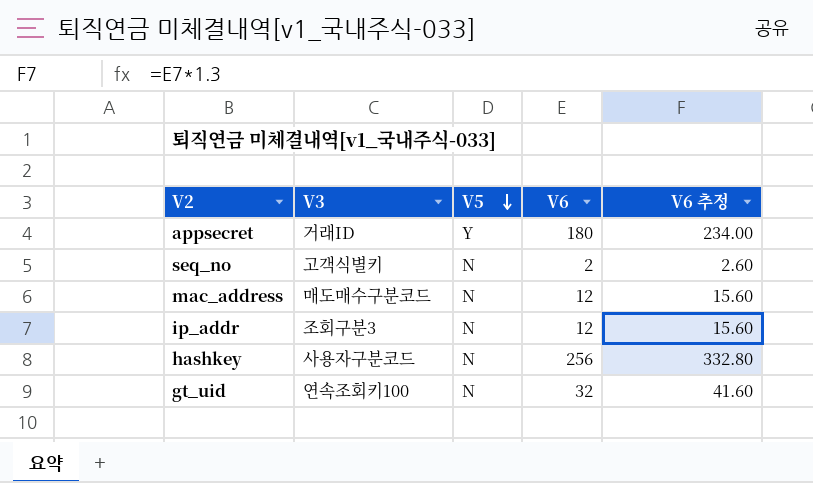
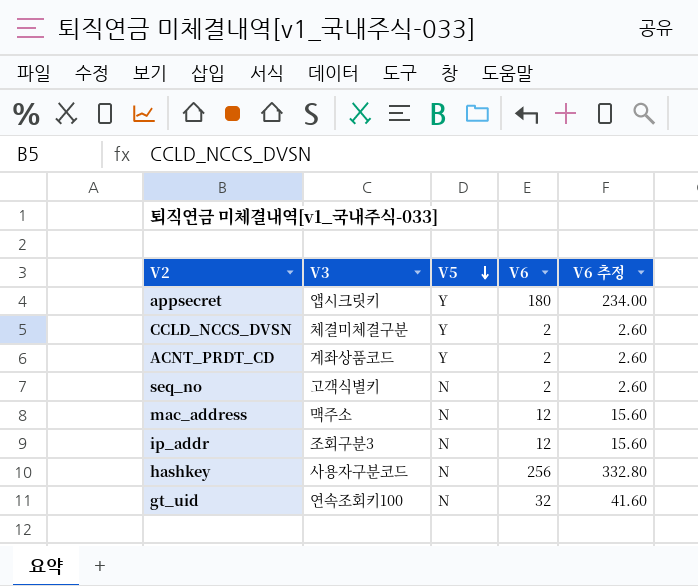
appsecret | V3: 거래ID -> 앱시크릿키
row CCLD_NCCS_DVSN: none -> 체결미체결구분 | Y | 2 | 2.60
row ACNT_PRDT_CD: none -> 계좌상품코드 | Y | 2 | 2.60
mac_address | V3: 매도매수구분코드 -> 맥주소

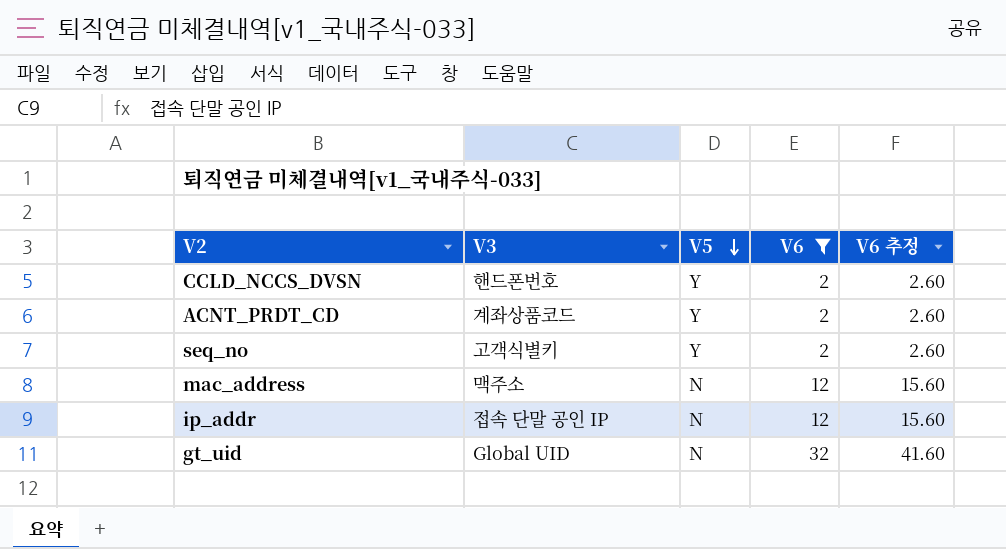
filter: none -> V6 <= 32
CCLD_NCCS_DVSN | V3: 체결미체결구분 -> 핸드폰번호
seq_no | V5: N -> Y
ip_addr | V3: 조회구분3 -> 접속 단말 공인 IP
gt_uid | V3: 연속조회키100 -> Global UID

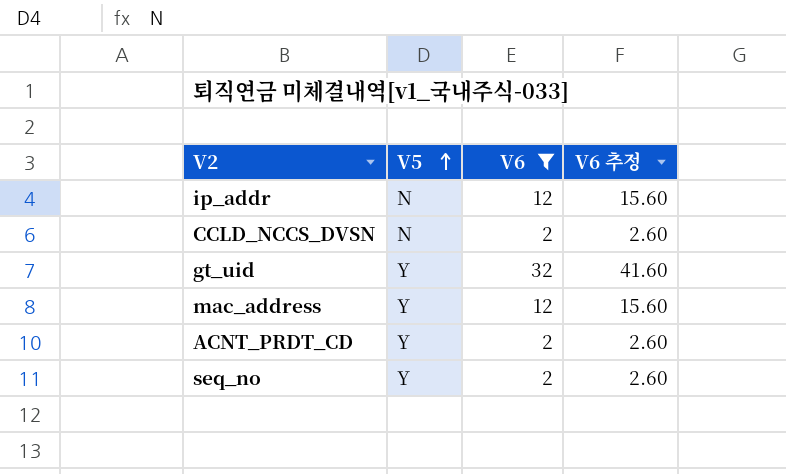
row order: V5 descending -> V5 ascending
column V3 | position: 2 -> none
CCLD_NCCS_DVSN | V5: Y -> N
gt_uid | V5: N -> Y
mac_address | V5: N -> Y

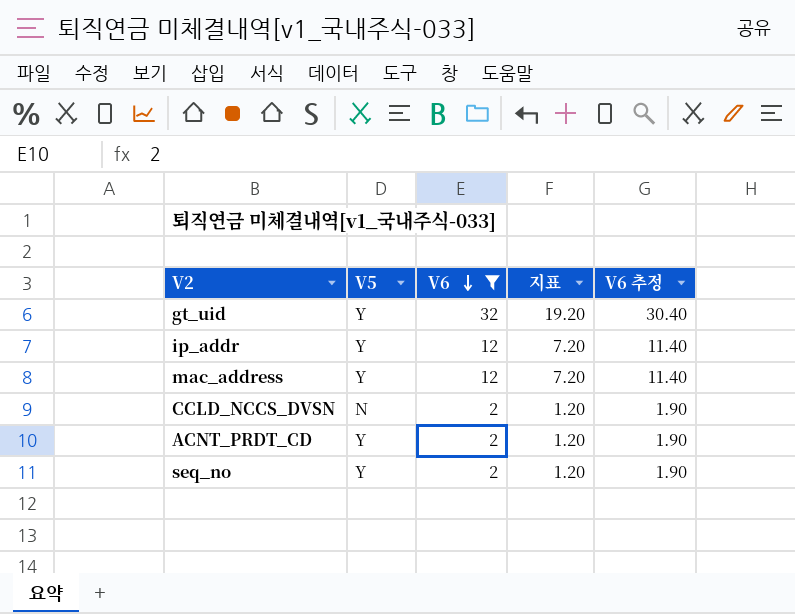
row order: V5 ascending -> V6 descending
column 지표 | formula: none -> [V6] * 0.6
column V6 추정 | formula: [V6] * 1.3 -> [V6] * 0.95
ip_addr | V5: N -> Y

